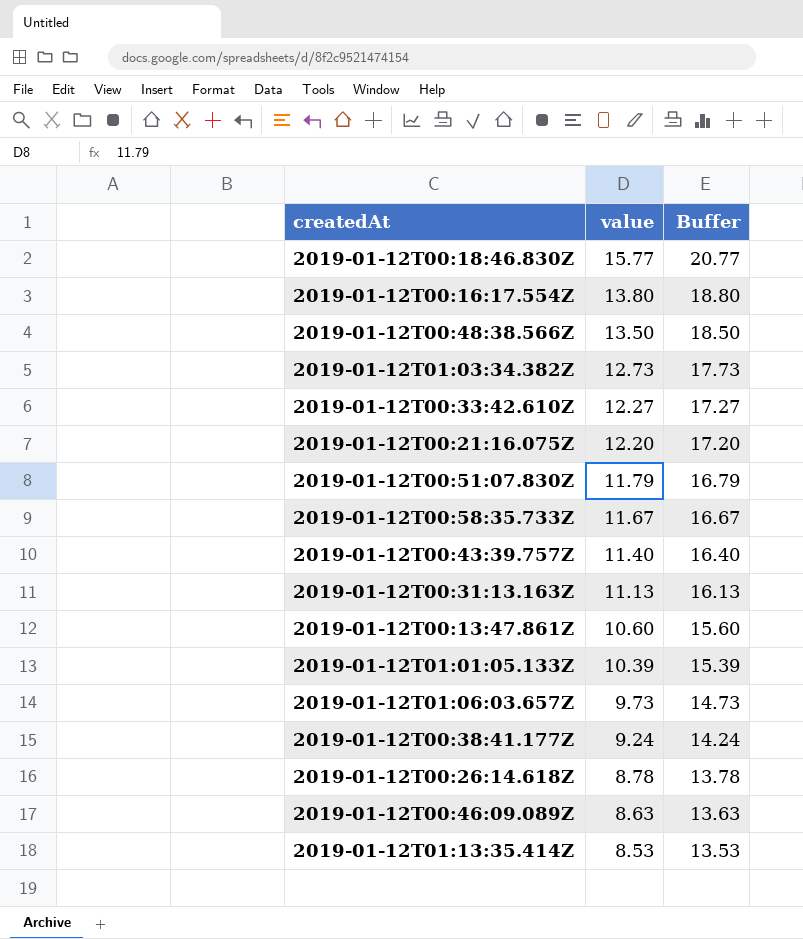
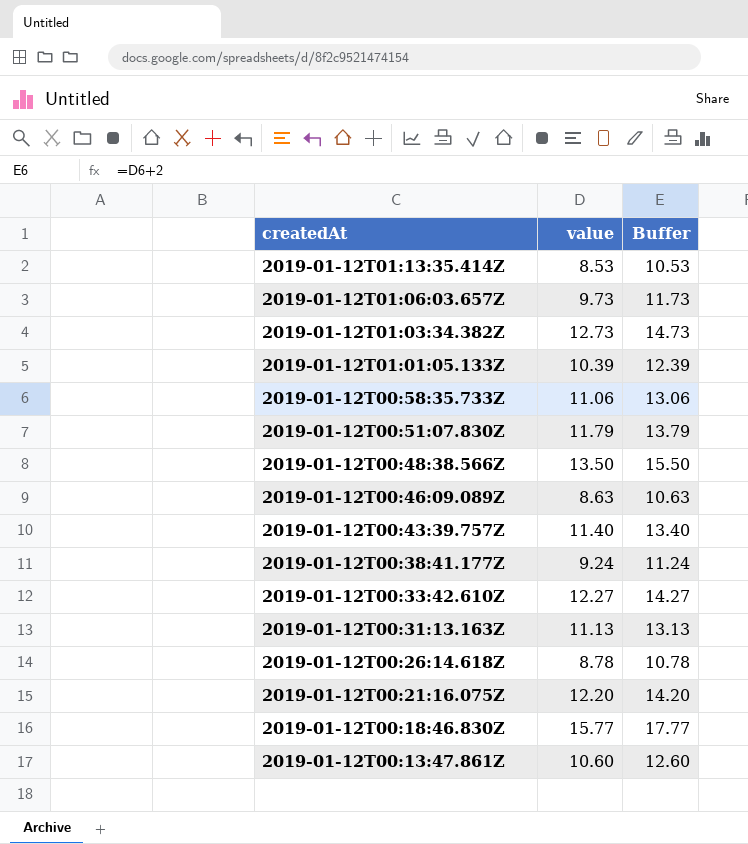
row order: value descending -> createdAt descending
column Buffer | formula: [value] + 5 -> [value] + 2
row 2019-01-12T00:16:17.554Z: 13.80 | 18.80 -> none
2019-01-12T00:58:35.733Z | value: 11.67 -> 11.06

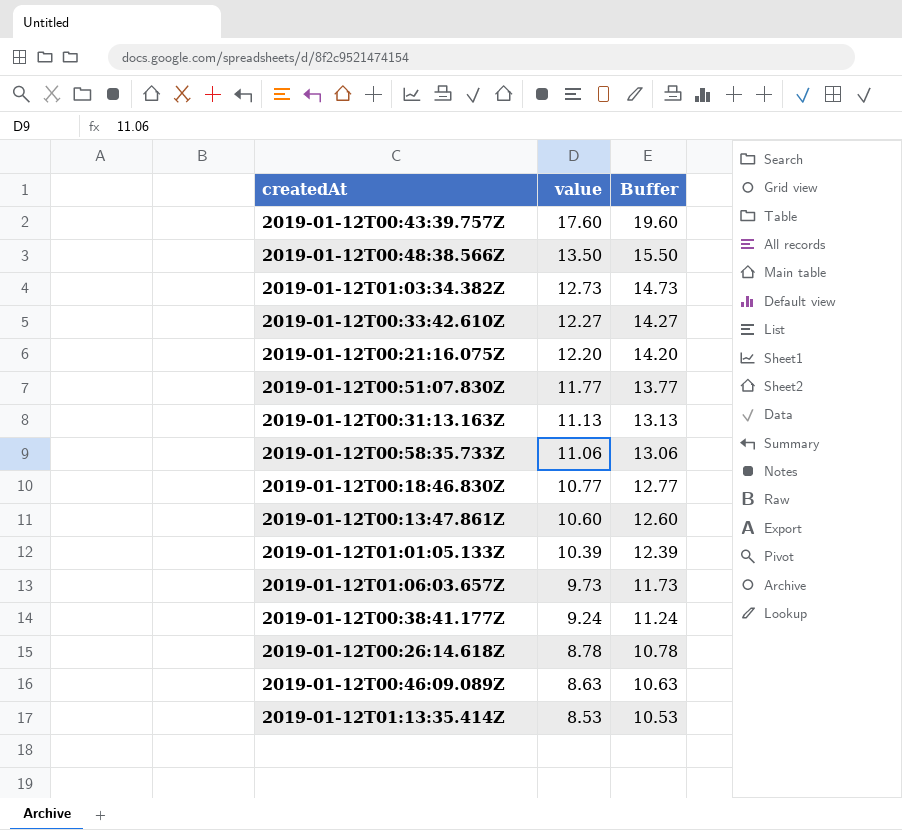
row order: createdAt descending -> value descending
2019-01-12T00:43:39.757Z | value: 11.40 -> 17.60
2019-01-12T00:43:39.757Z | Buffer: 13.40 -> 19.60
2019-01-12T00:51:07.830Z | value: 11.79 -> 11.77
2019-01-12T00:51:07.830Z | Buffer: 13.79 -> 13.77
2019-01-12T00:18:46.830Z | value: 15.77 -> 10.77
2019-01-12T00:18:46.830Z | Buffer: 17.77 -> 12.77

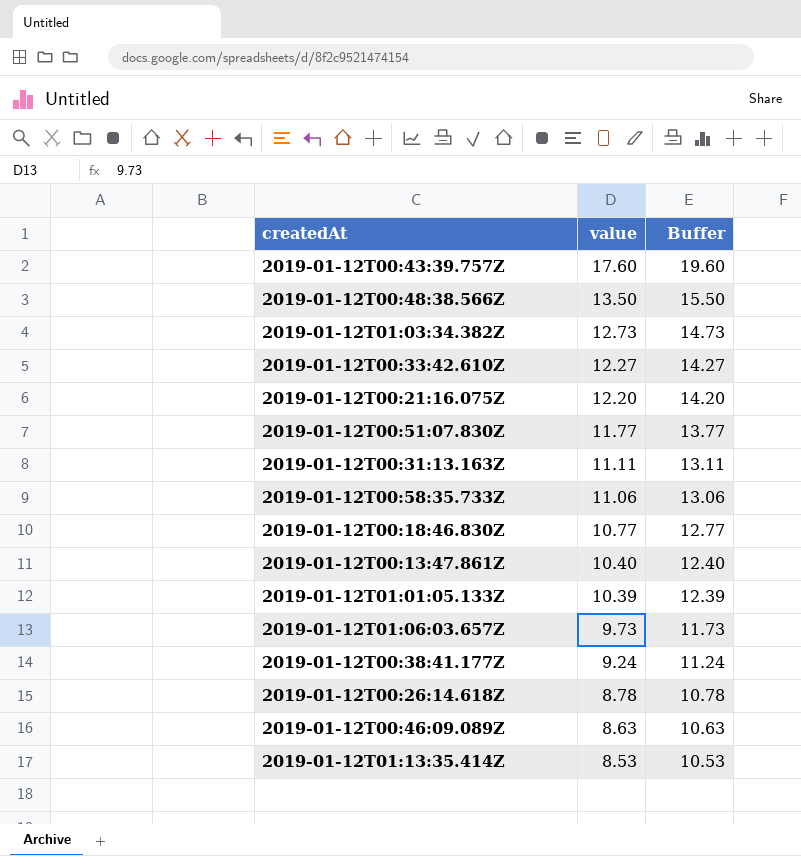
2019-01-12T00:31:13.163Z | value: 11.13 -> 11.11
2019-01-12T00:31:13.163Z | Buffer: 13.13 -> 13.11
2019-01-12T00:13:47.861Z | value: 10.60 -> 10.40
2019-01-12T00:13:47.861Z | Buffer: 12.60 -> 12.40

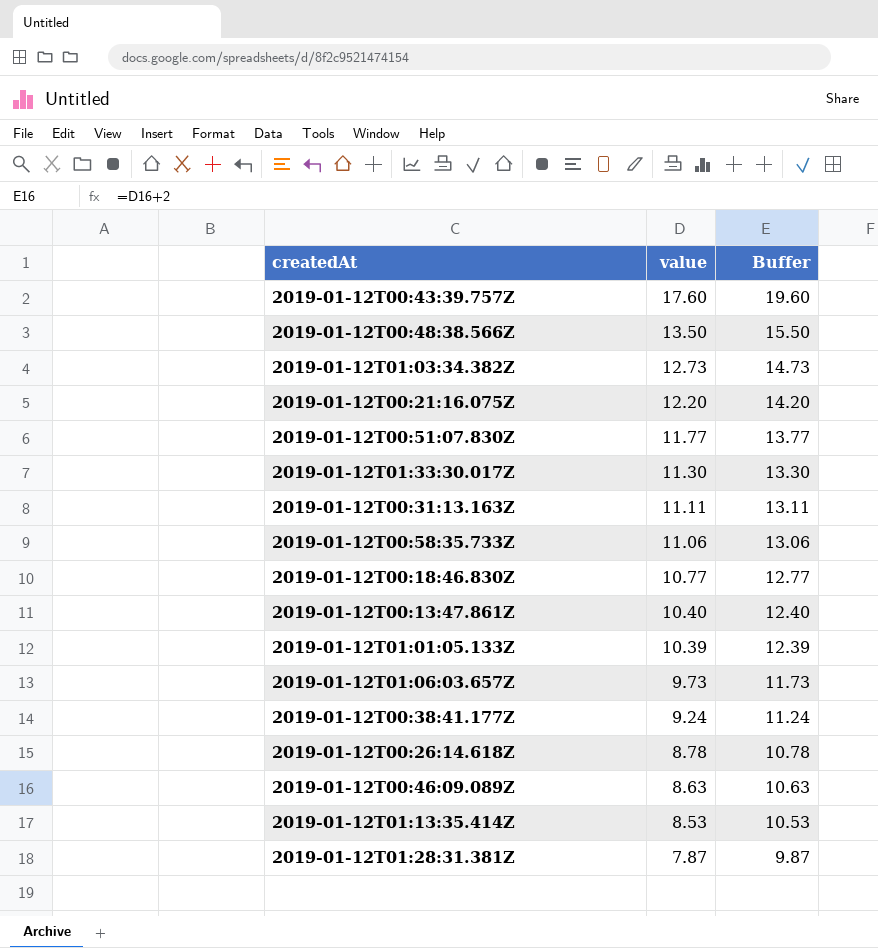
row 2019-01-12T00:33:42.610Z: 12.27 | 14.27 -> none
row 2019-01-12T01:33:30.017Z: none -> 11.30 | 13.30
row 2019-01-12T01:28:31.381Z: none -> 7.87 | 9.87

